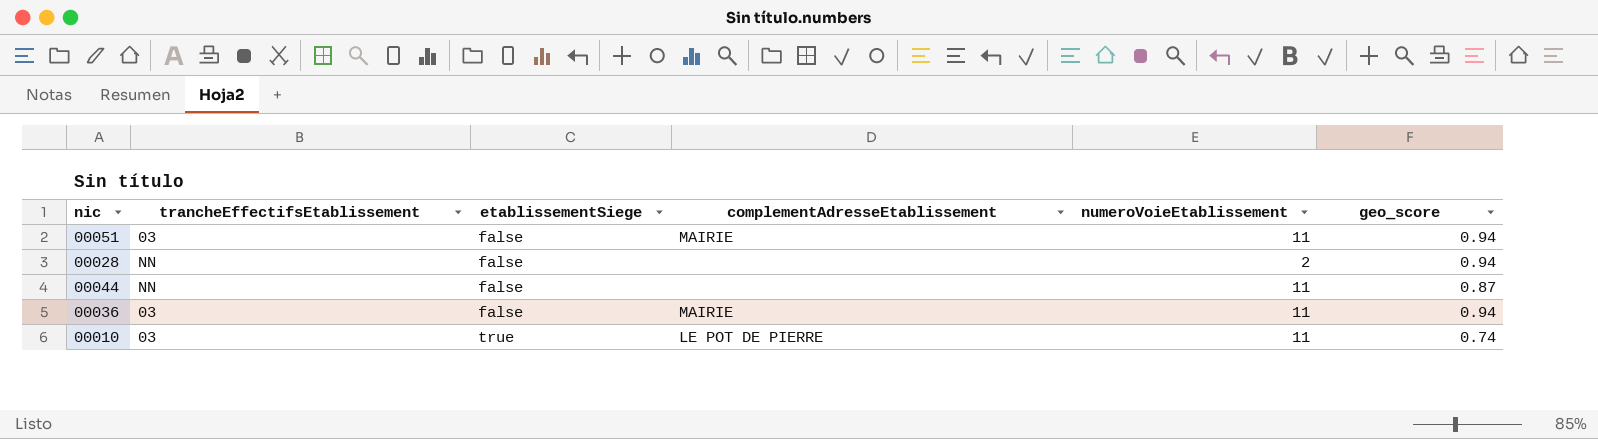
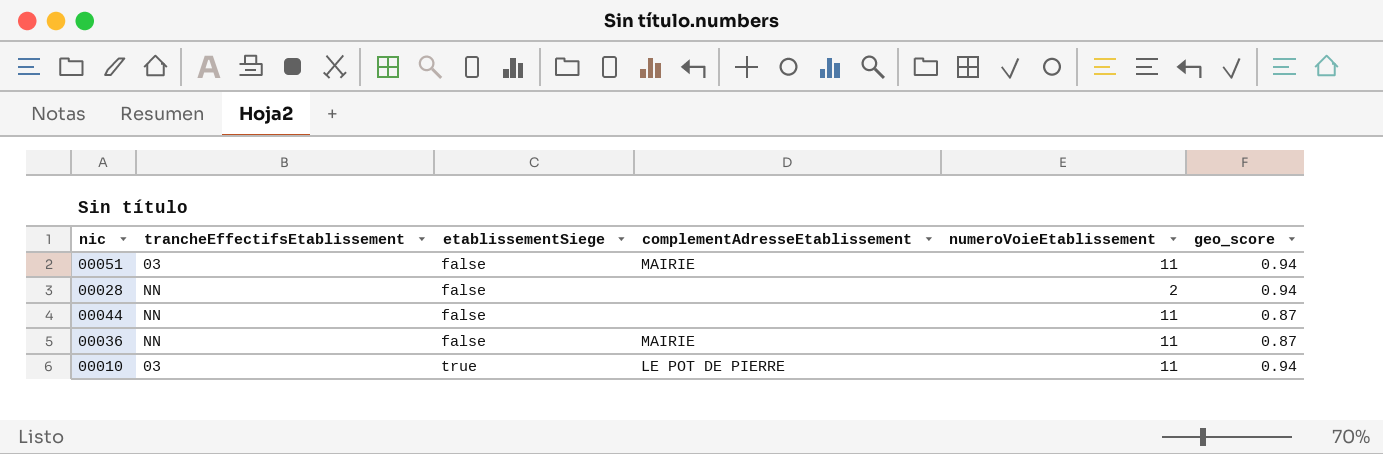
00036 | trancheEffectifsEtablissement: 03 -> NN
00036 | geo_score: 0.94 -> 0.87
00010 | geo_score: 0.74 -> 0.94

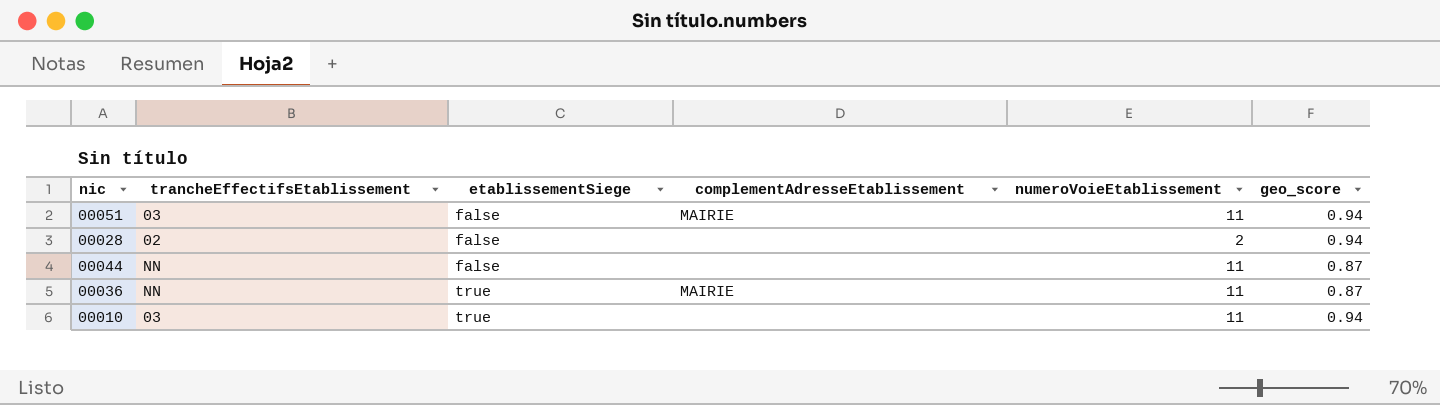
00028 | trancheEffectifsEtablissement: NN -> 02
00036 | etablissementSiege: false -> true
00010 | complementAdresseEtablissement: LE POT DE PIERRE -> none

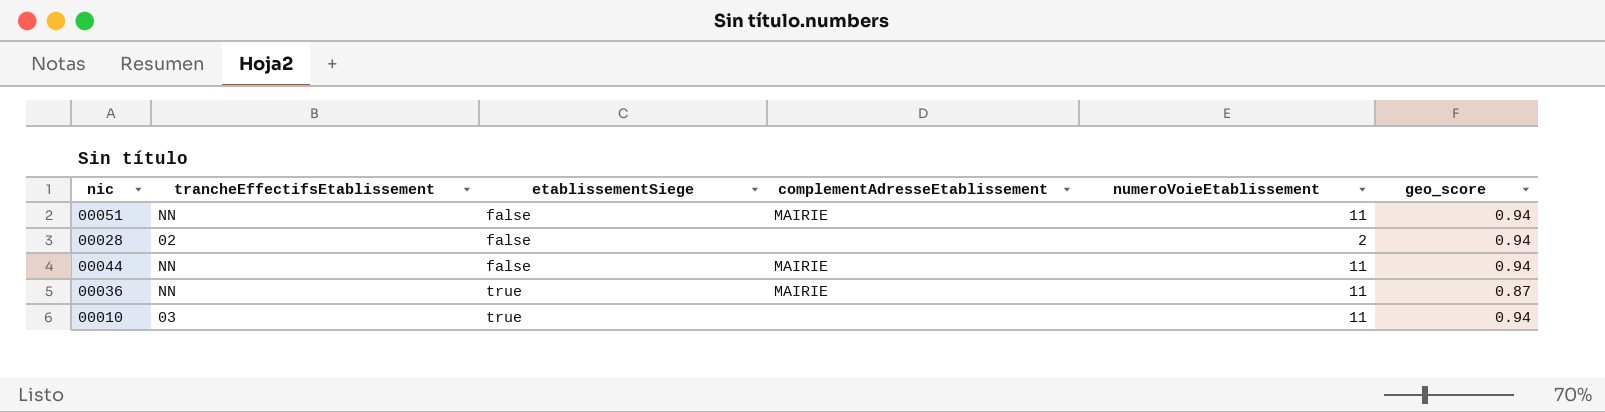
00051 | trancheEffectifsEtablissement: 03 -> NN
00044 | complementAdresseEtablissement: none -> MAIRIE
00044 | geo_score: 0.87 -> 0.94

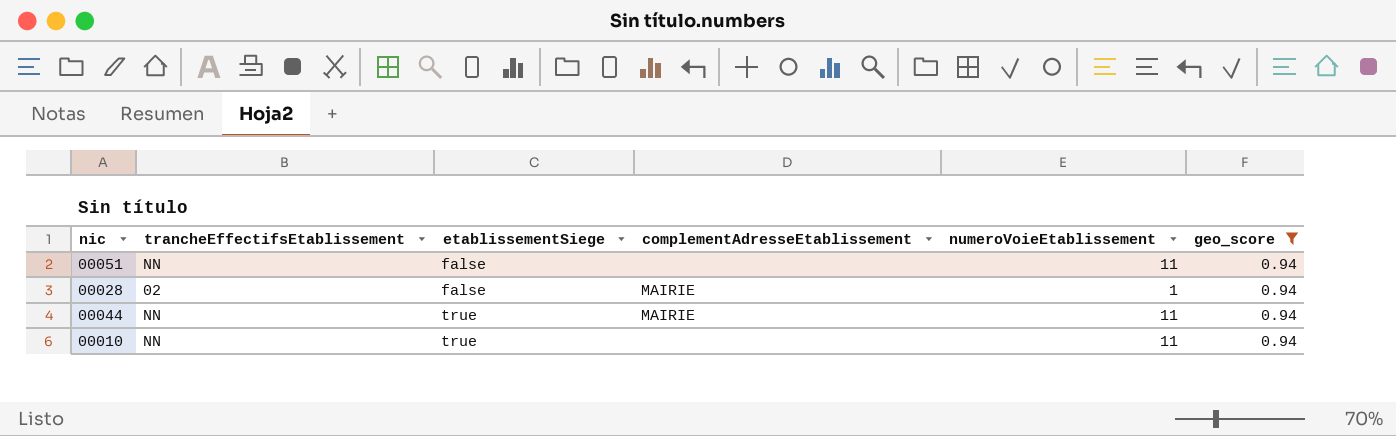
filter: none -> geo_score = 0.94
00051 | complementAdresseEtablissement: MAIRIE -> none
00028 | complementAdresseEtablissement: none -> MAIRIE
00028 | numeroVoieEtablissement: 2 -> 1
00044 | etablissementSiege: false -> true
00010 | trancheEffectifsEtablissement: 03 -> NN

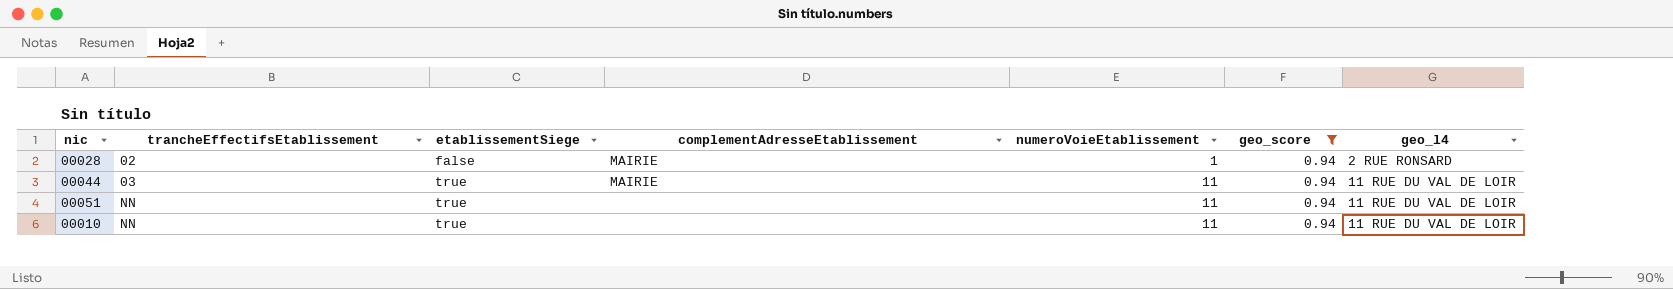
row order: etablissementSiege ascending -> trancheEffectifsEtablissement ascending
column geo_l4 | position: none -> 7
00044 | trancheEffectifsEtablissement: NN -> 03
00051 | etablissementSiege: false -> true

